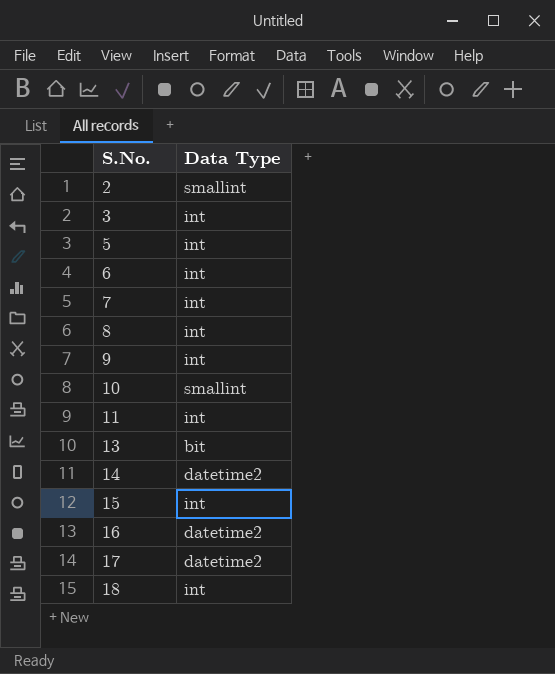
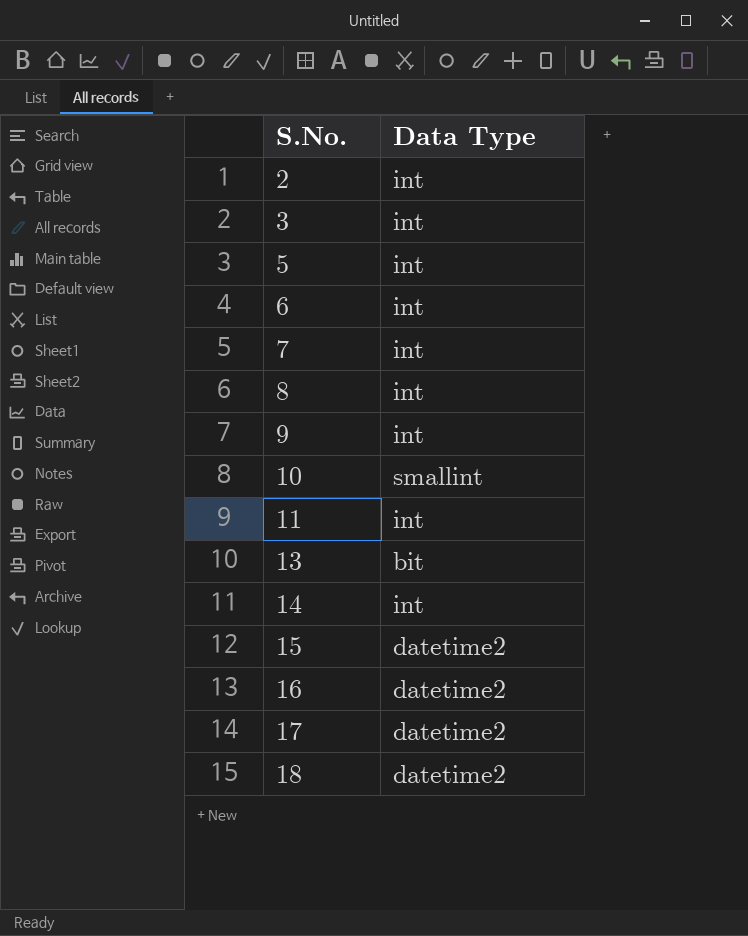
2 | Data Type: smallint -> int
14 | Data Type: datetime2 -> int
15 | Data Type: int -> datetime2
18 | Data Type: int -> datetime2

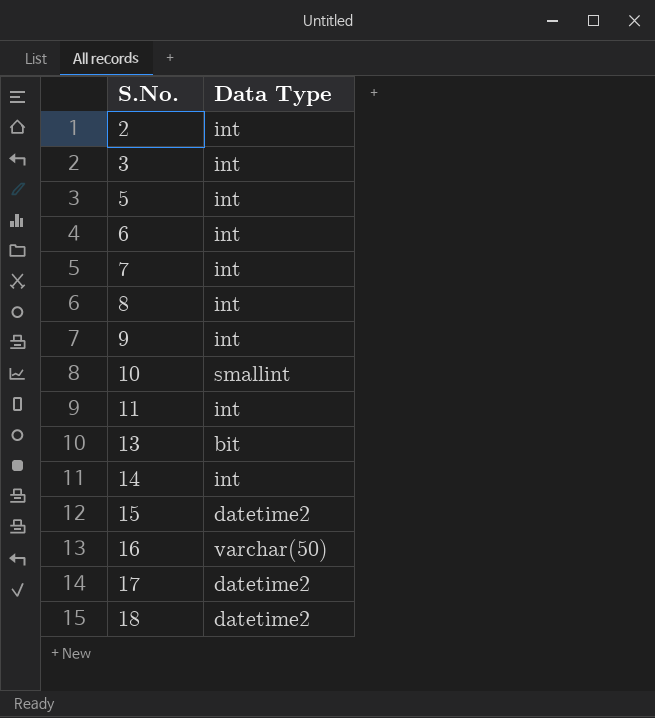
16 | Data Type: datetime2 -> varchar(50)

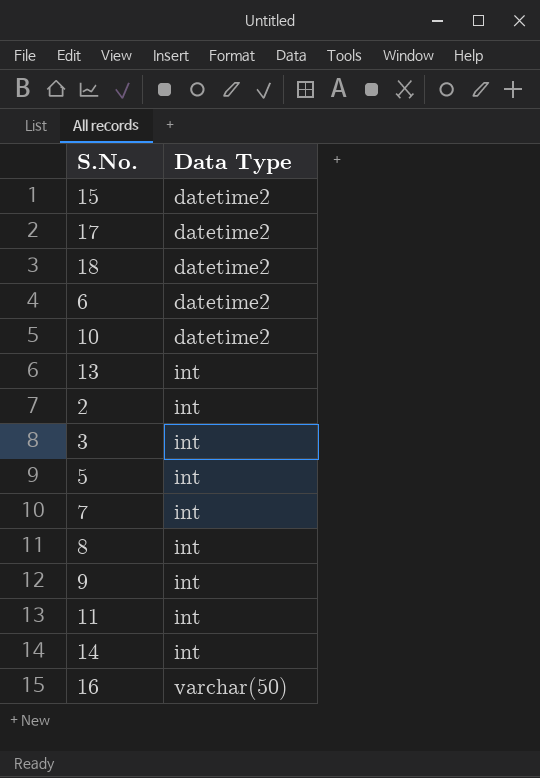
row order: S.No. ascending -> Data Type ascending
6 | Data Type: int -> datetime2
10 | Data Type: smallint -> datetime2
13 | Data Type: bit -> int

